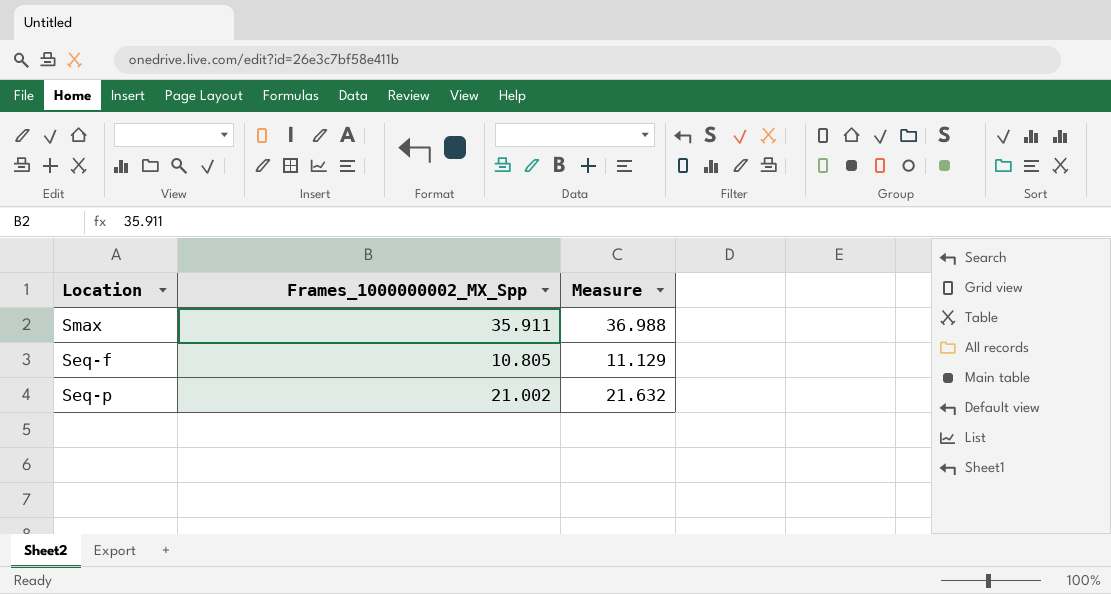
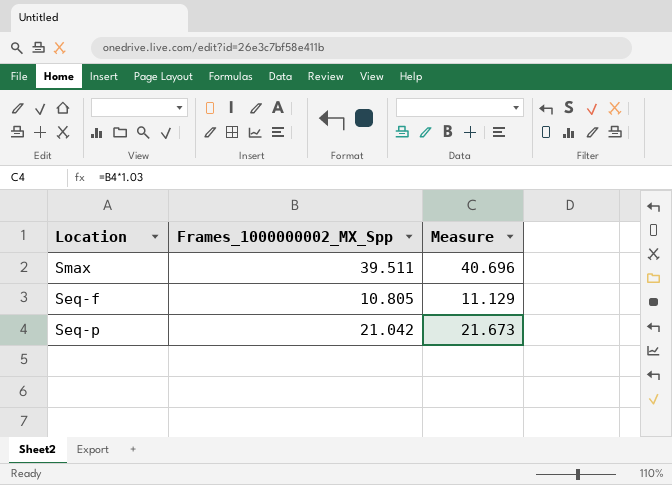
Smax | Frames_1000000002_MX_Spp: 35.911 -> 39.511
Smax | Measure: 36.988 -> 40.696
Seq-p | Frames_1000000002_MX_Spp: 21.002 -> 21.042
Seq-p | Measure: 21.632 -> 21.673

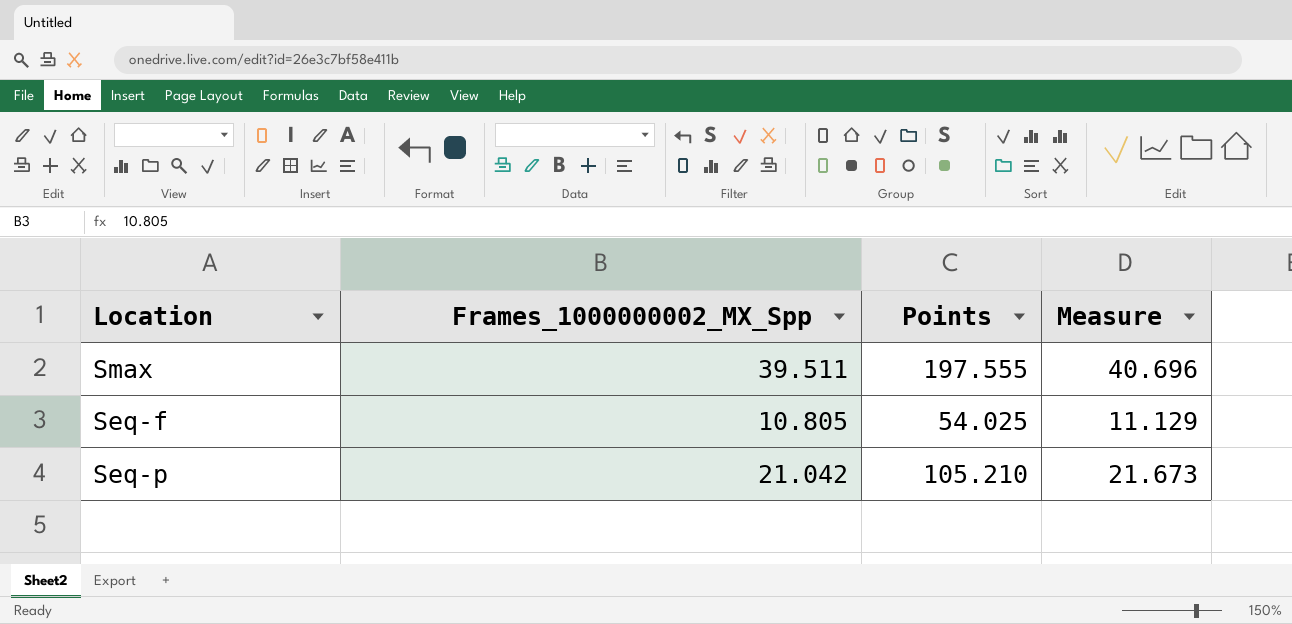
column Points | formula: none -> [Frames_1000000002_MX_Spp] * 5

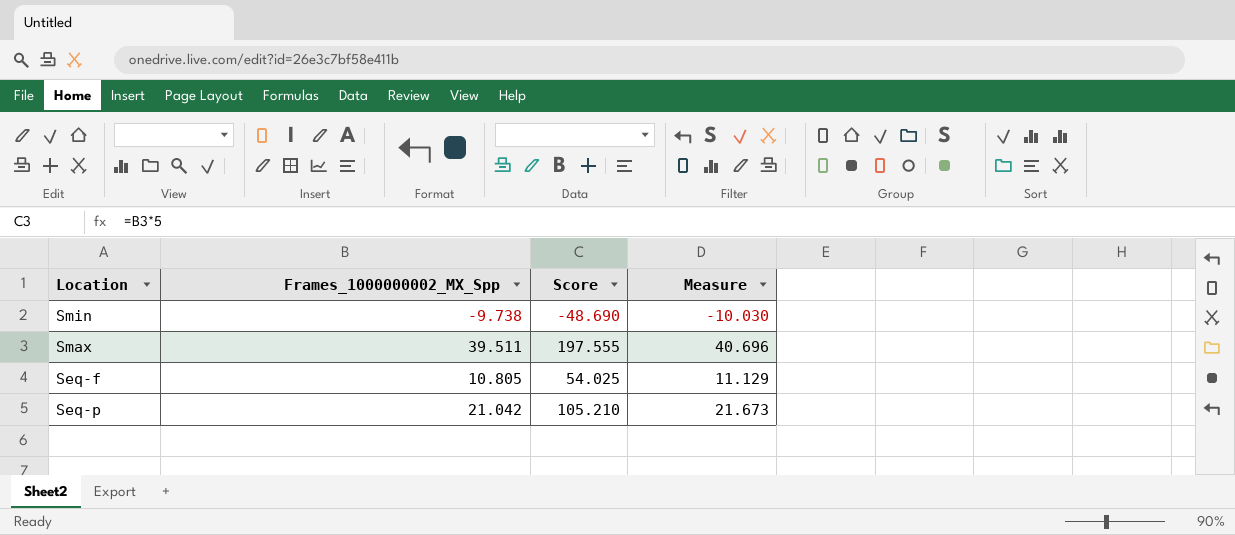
column name: Points -> Score
row Smin: none -> -9.738 | -48.690 | -10.030

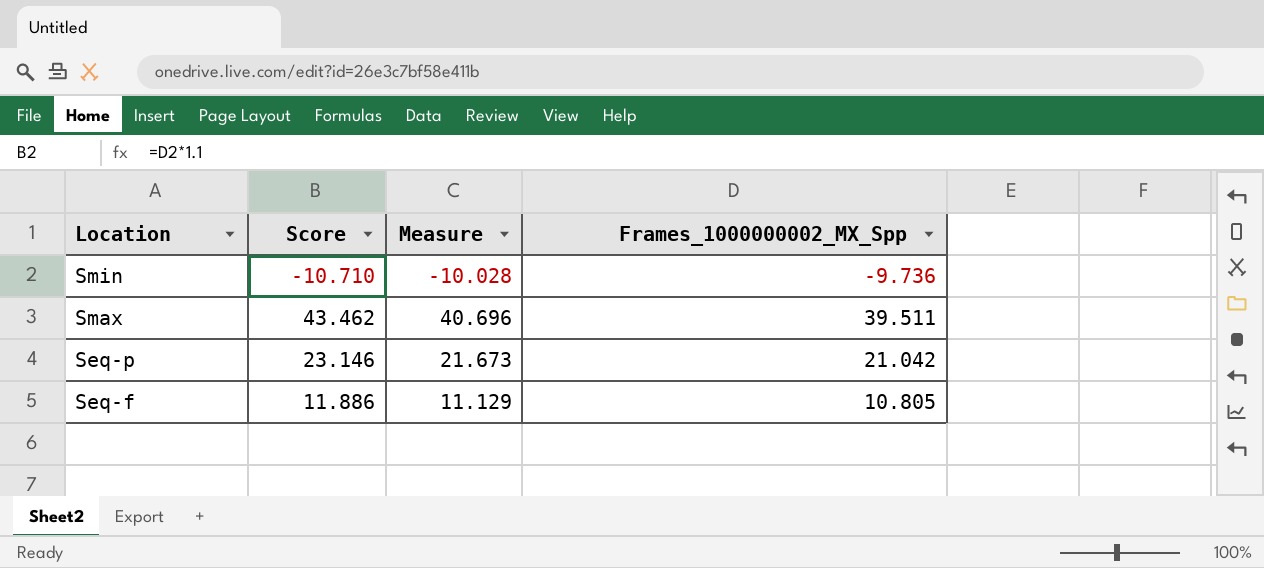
row order: none -> Location descending
column Score | formula: [Frames_1000000002_MX_Spp] * 5 -> [Frames_1000000002_MX_Spp] * 1.1
column Frames_1000000002_MX_Spp | position: 2 -> 4
Smin | Measure: -10.030 -> -10.028
Smin | Frames_1000000002_MX_Spp: -9.738 -> -9.736

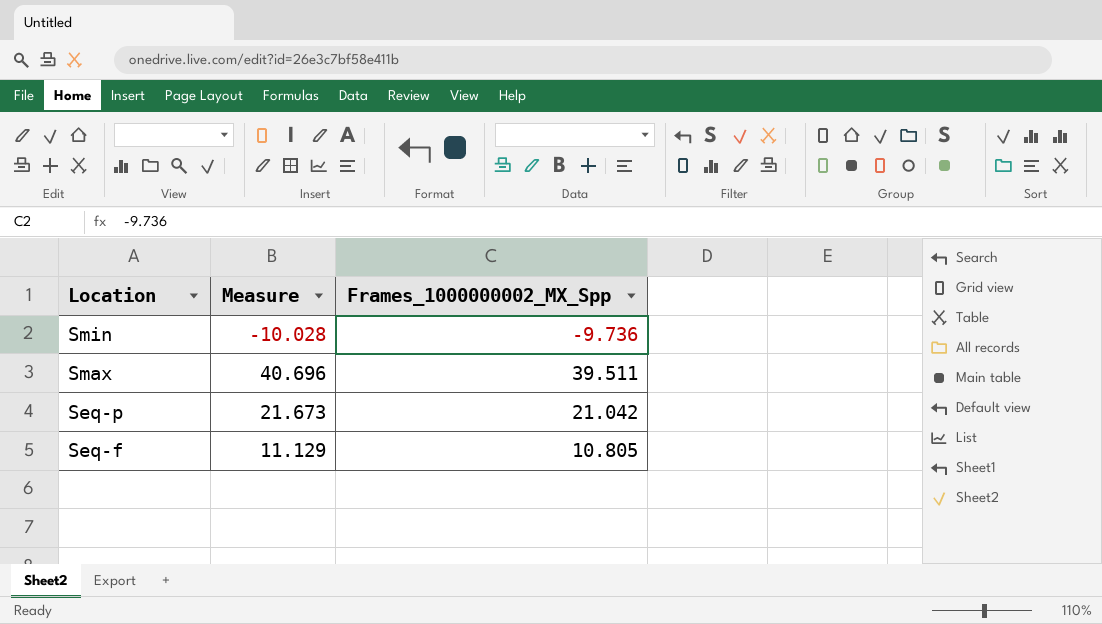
column Score | formula: [Frames_1000000002_MX_Spp] * 1.1 -> none

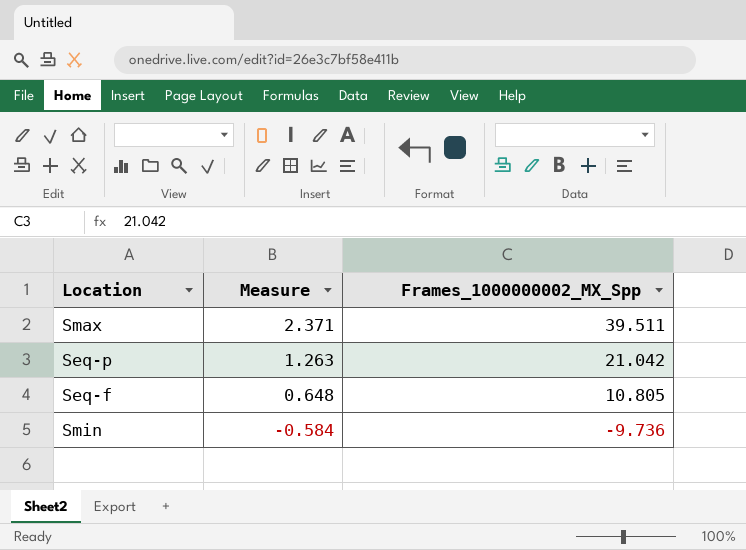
row order: Location descending -> Measure descending
column Measure | formula: [Frames_1000000002_MX_Spp] * 1.03 -> [Frames_1000000002_MX_Spp] * 0.06

